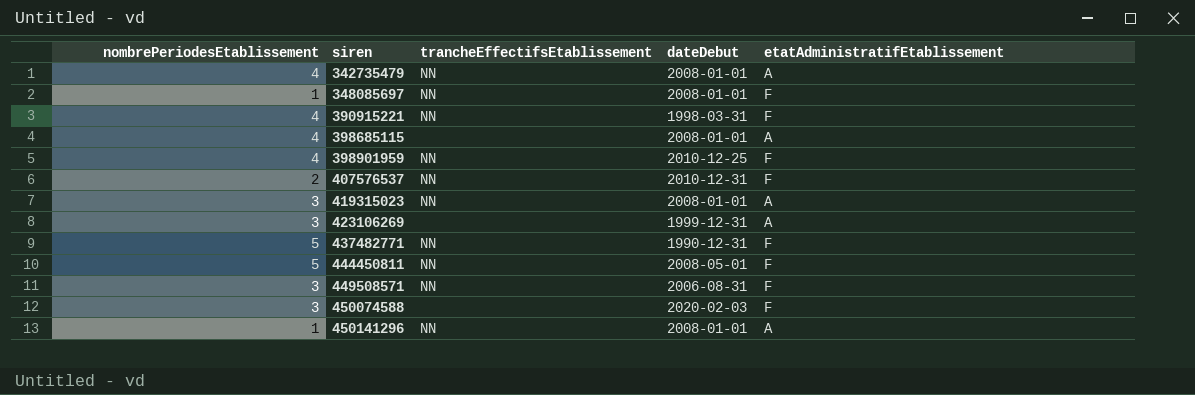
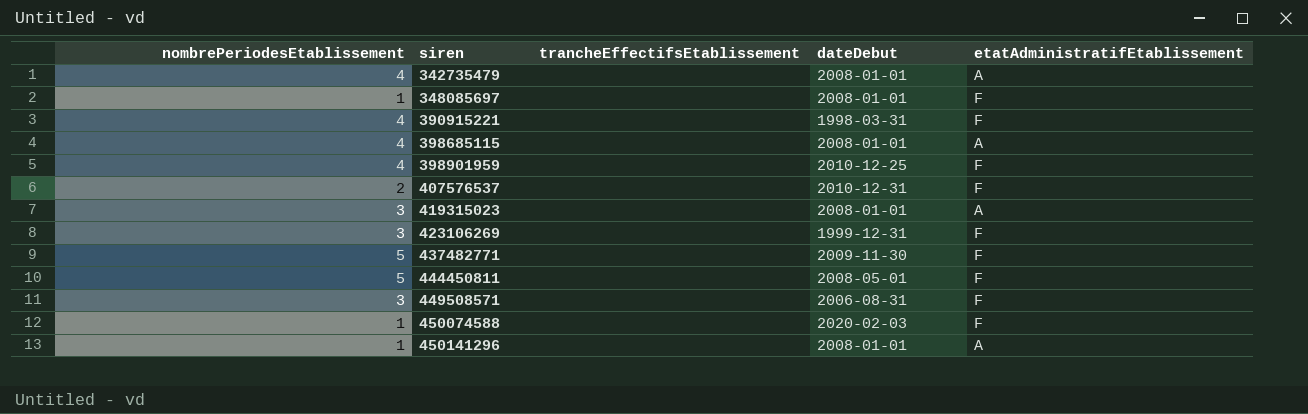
342735479 | trancheEffectifsEtablissement: NN -> none
348085697 | trancheEffectifsEtablissement: NN -> none
390915221 | trancheEffectifsEtablissement: NN -> none
398901959 | trancheEffectifsEtablissement: NN -> none
407576537 | trancheEffectifsEtablissement: NN -> none
419315023 | trancheEffectifsEtablissement: NN -> none
423106269 | etatAdministratifEtablissement: A -> F
437482771 | trancheEffectifsEtablissement: NN -> none
437482771 | dateDebut: 1990-12-31 -> 2009-11-30
444450811 | trancheEffectifsEtablissement: NN -> none
449508571 | trancheEffectifsEtablissement: NN -> none
450074588 | nombrePeriodesEtablissement: 3 -> 1
450141296 | trancheEffectifsEtablissement: NN -> none

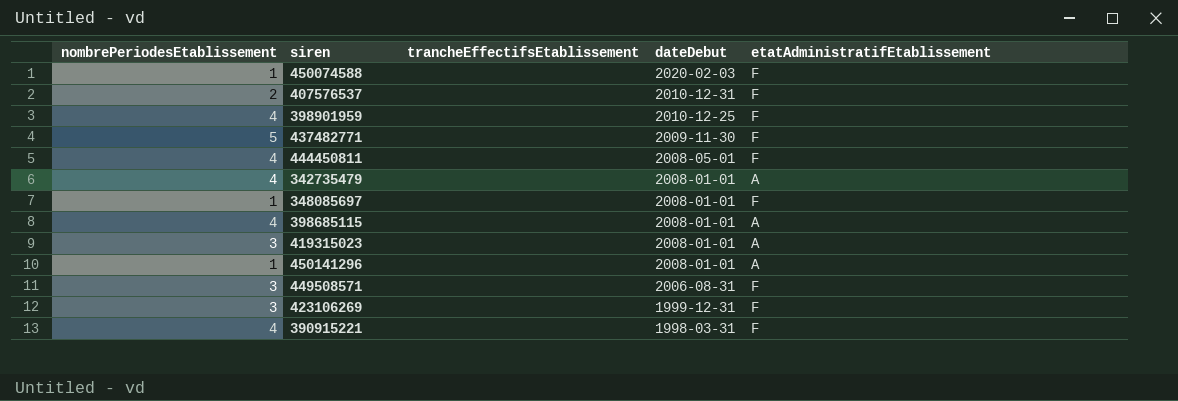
row order: siren ascending -> dateDebut descending
444450811 | nombrePeriodesEtablissement: 5 -> 4

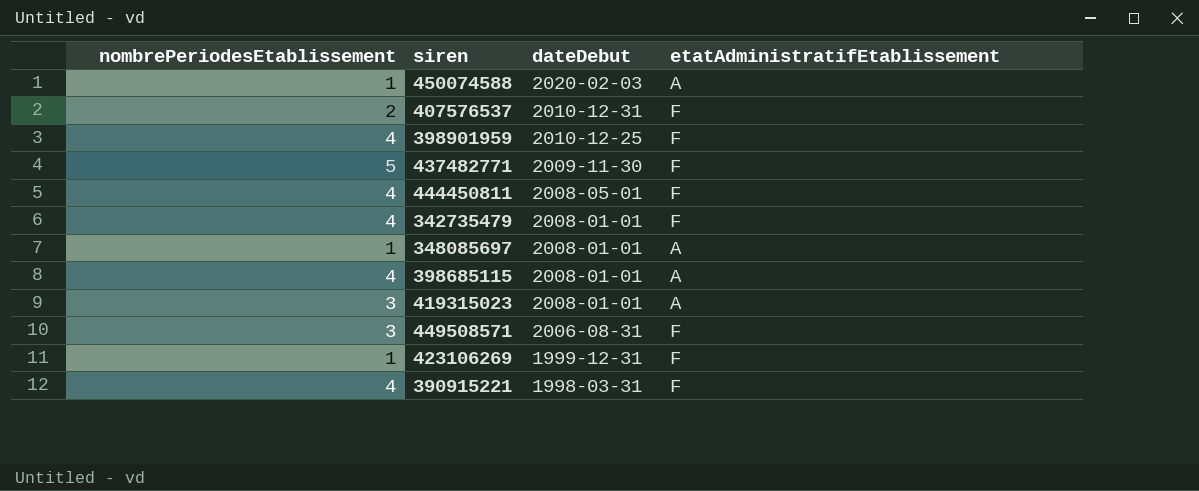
column trancheEffectifsEtablissement | position: 3 -> none
row 450141296: 1 | none | 2008-01-01 | A -> none
450074588 | etatAdministratifEtablissement: F -> A
342735479 | etatAdministratifEtablissement: A -> F
348085697 | etatAdministratifEtablissement: F -> A
423106269 | nombrePeriodesEtablissement: 3 -> 1

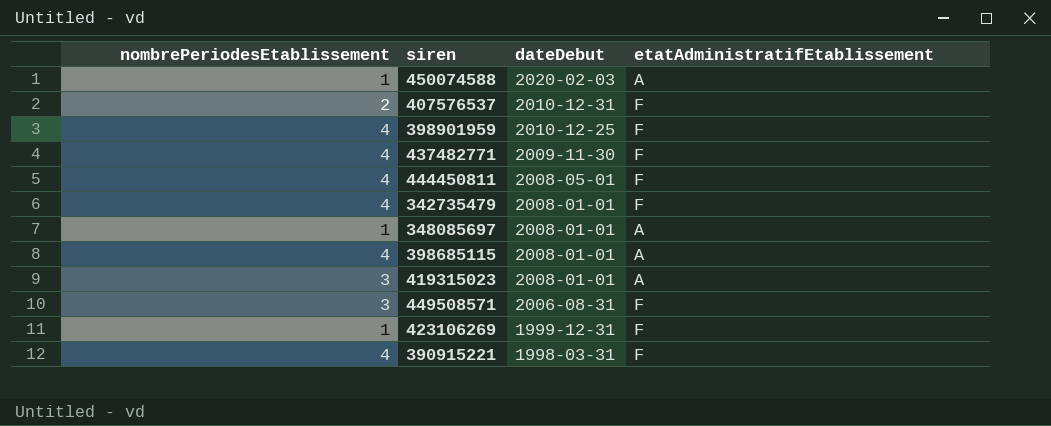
437482771 | nombrePeriodesEtablissement: 5 -> 4

